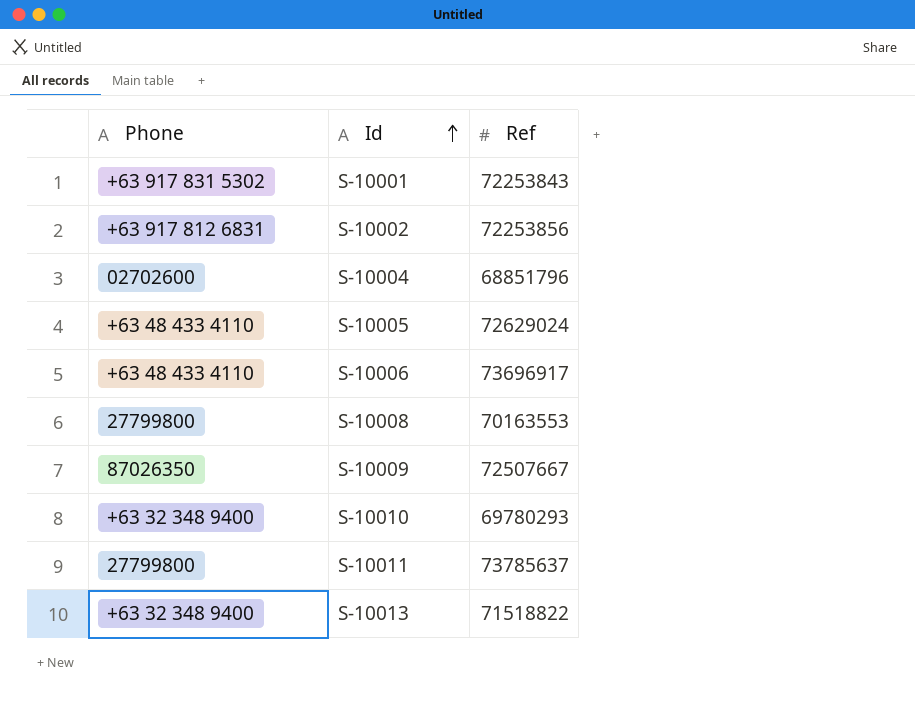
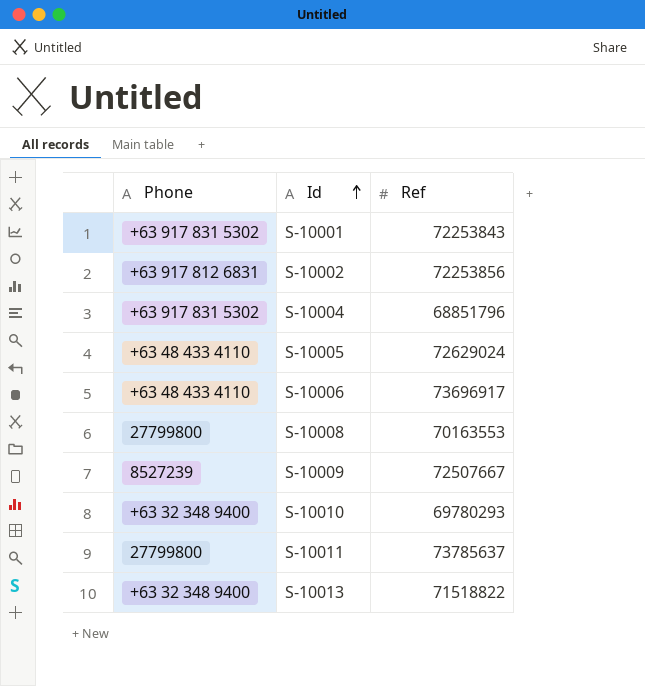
S-10004 | Phone: 02702600 -> +63 917 831 5302
S-10009 | Phone: 87026350 -> 8527239

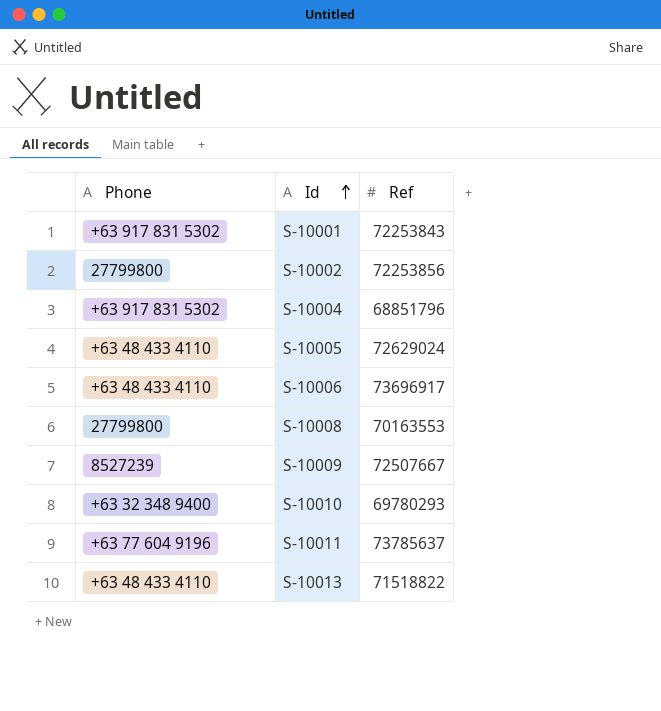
S-10002 | Phone: +63 917 812 6831 -> 27799800
S-10011 | Phone: 27799800 -> +63 77 604 9196
S-10013 | Phone: +63 32 348 9400 -> +63 48 433 4110

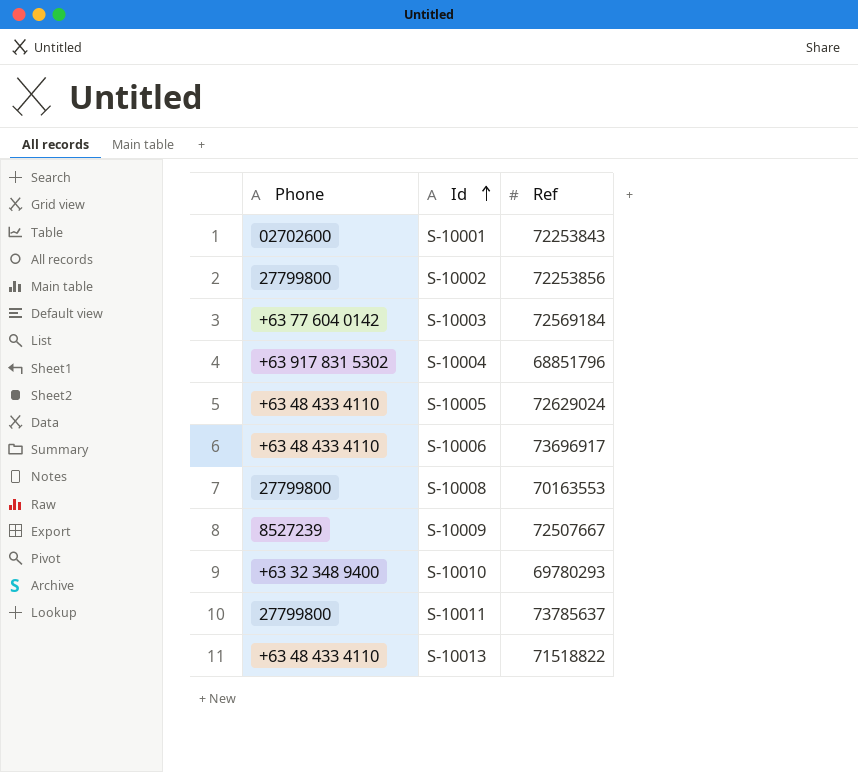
S-10001 | Phone: +63 917 831 5302 -> 02702600
row S-10003: none -> +63 77 604 0142 | 72569184
S-10011 | Phone: +63 77 604 9196 -> 27799800

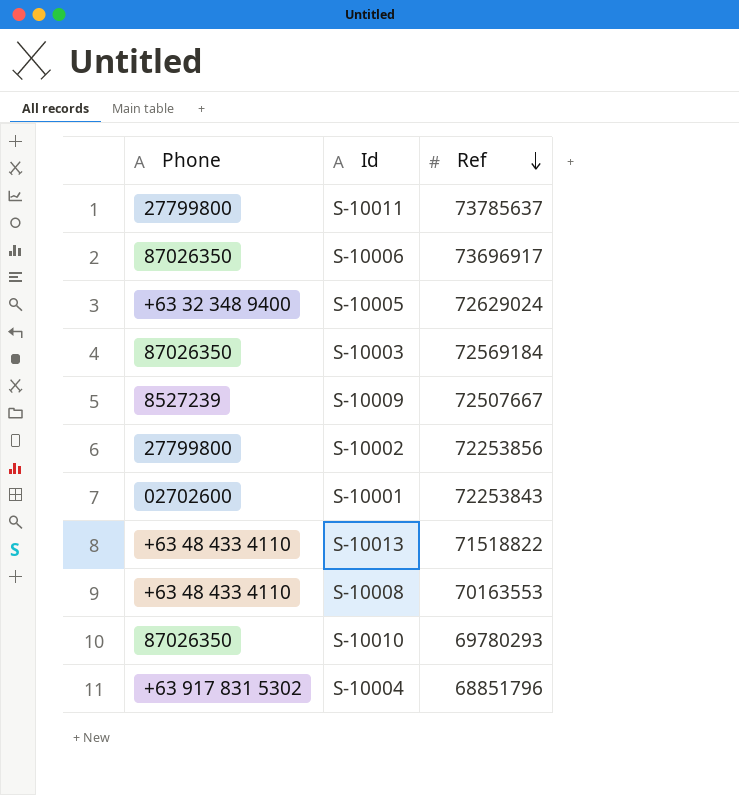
row order: Id ascending -> Ref descending
S-10006 | Phone: +63 48 433 4110 -> 87026350
S-10005 | Phone: +63 48 433 4110 -> +63 32 348 9400
S-10003 | Phone: +63 77 604 0142 -> 87026350
S-10008 | Phone: 27799800 -> +63 48 433 4110
S-10010 | Phone: +63 32 348 9400 -> 87026350

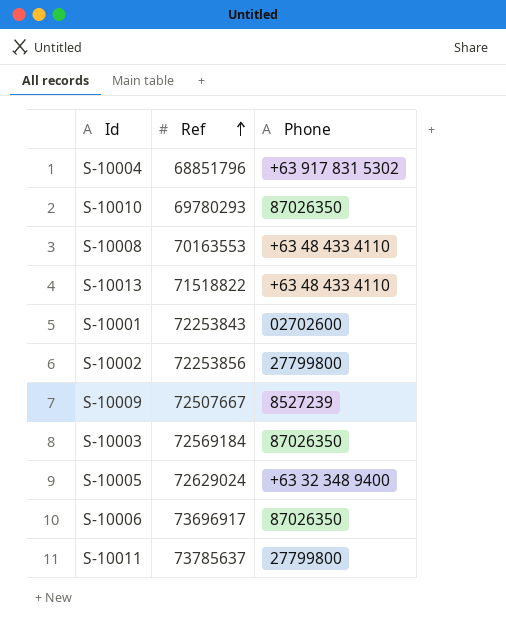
row order: Ref descending -> Ref ascending
column Phone | position: 1 -> 3

